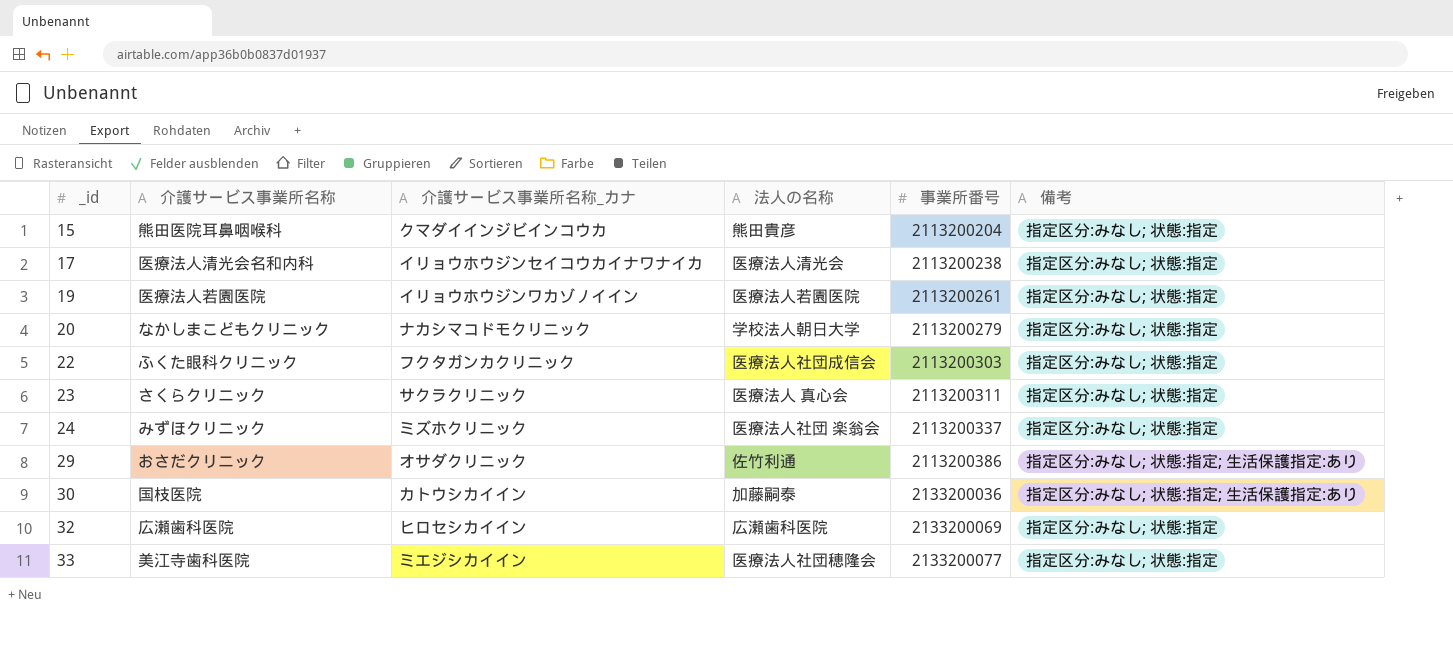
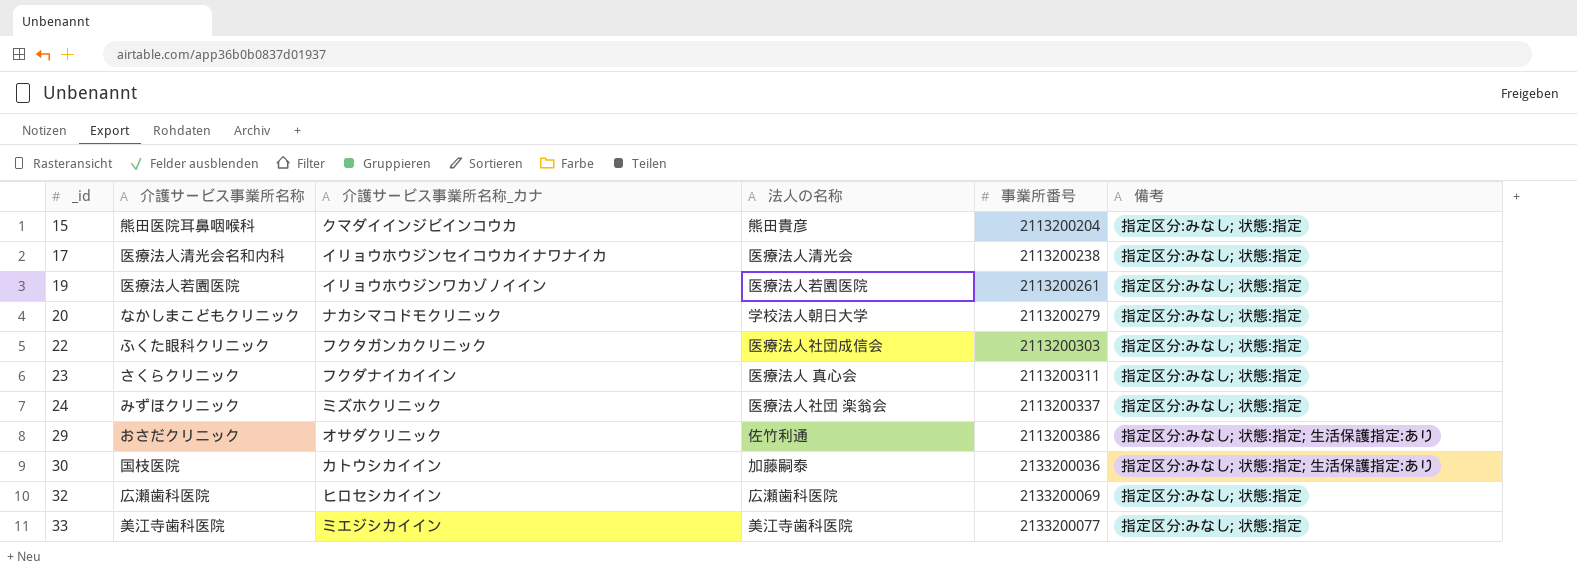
23 | 介護サービス事業所名称_カナ: サクラクリニック -> フクダナイカイイン
33 | 法人の名称: 医療法人社団穂隆会 -> 美江寺歯科医院

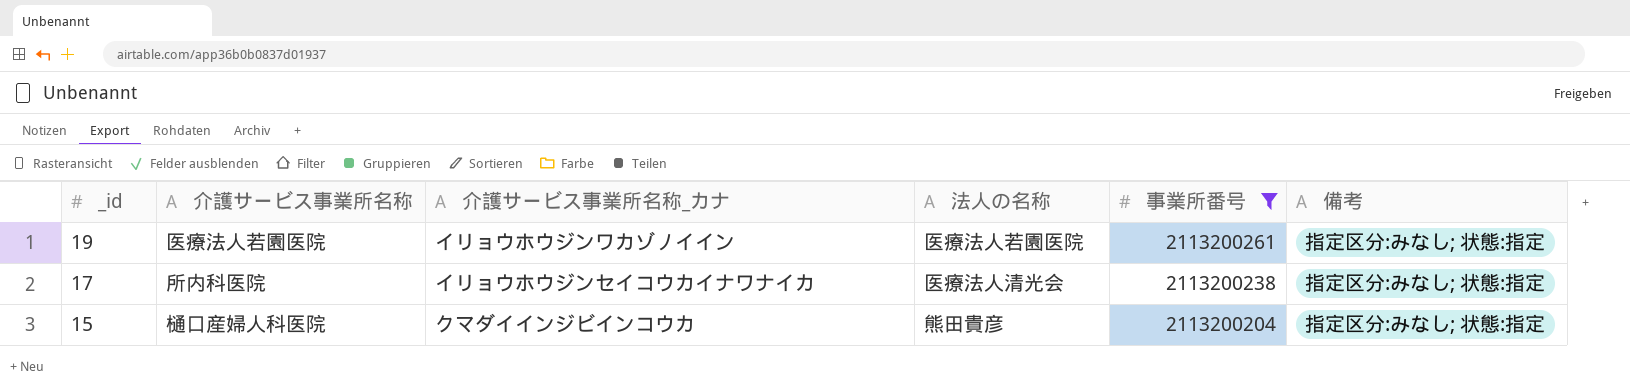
filter: none -> 事業所番号 <= 2113200261
row order: _id ascending -> _id descending
17 | 介護サービス事業所名称: 医療法人清光会名和内科 -> 所内科医院
15 | 介護サービス事業所名称: 熊田医院耳鼻咽喉科 -> 樋口産婦人科医院

